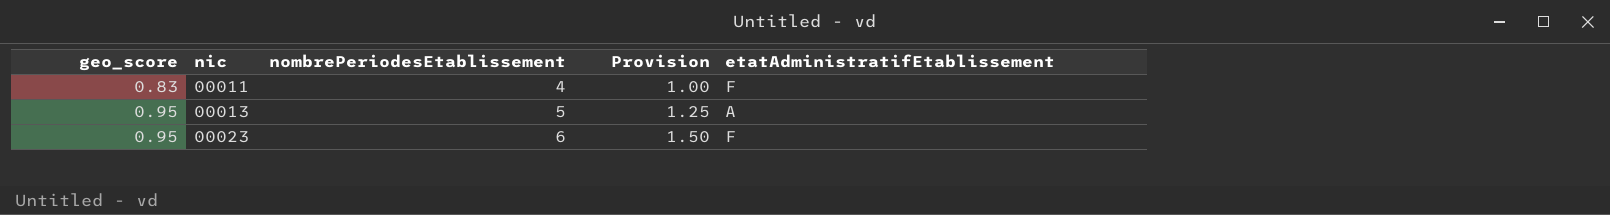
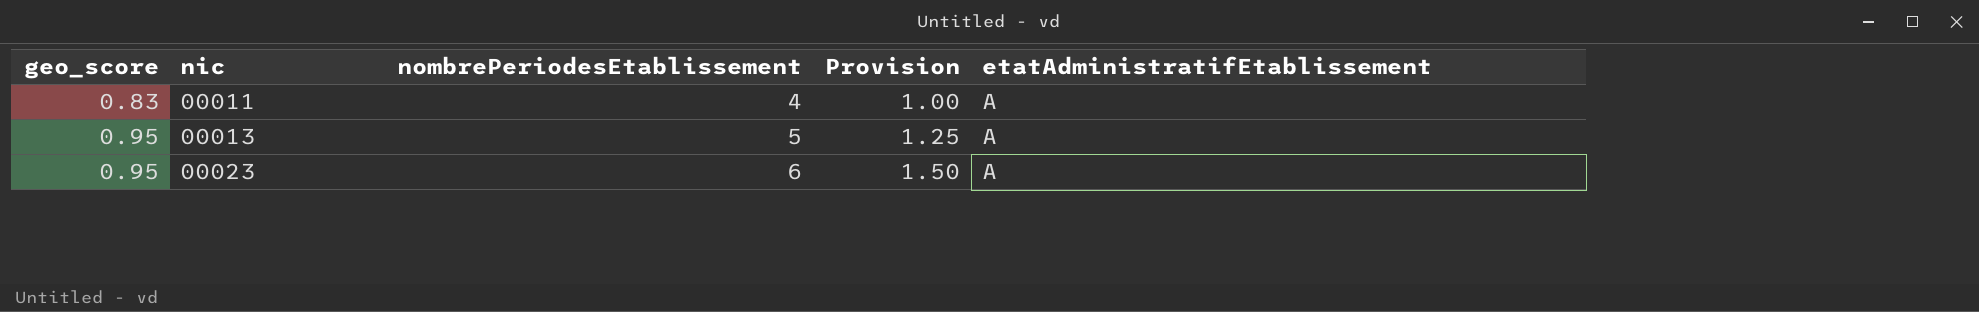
00011 | etatAdministratifEtablissement: F -> A
00023 | etatAdministratifEtablissement: F -> A

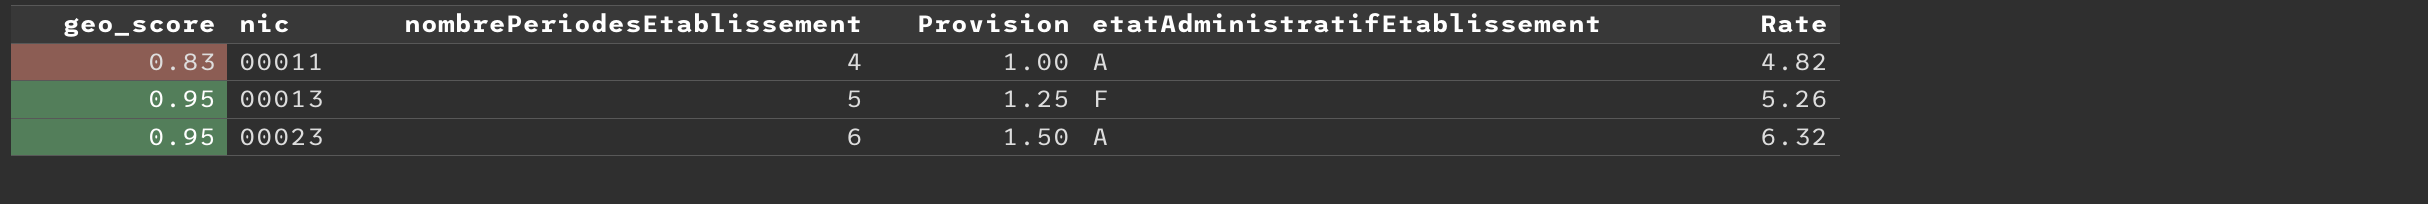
column Rate | formula: none -> [nombrePeriodesEtablissement] / [geo_score]
00013 | etatAdministratifEtablissement: A -> F

